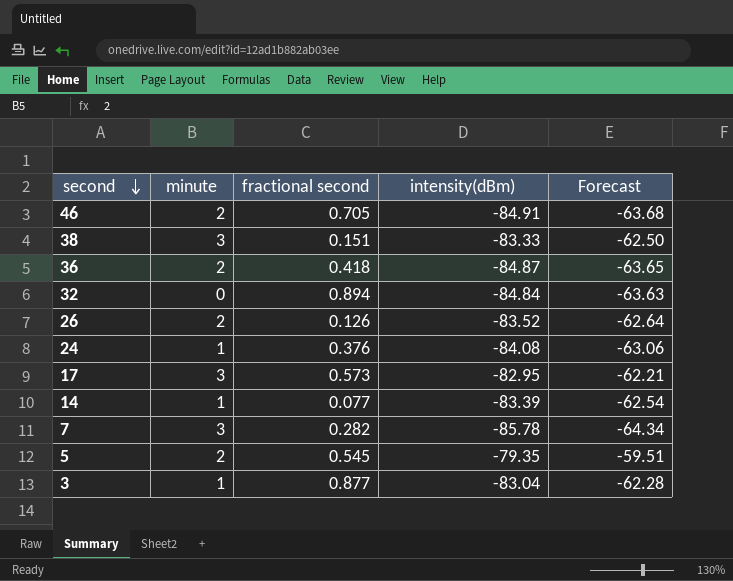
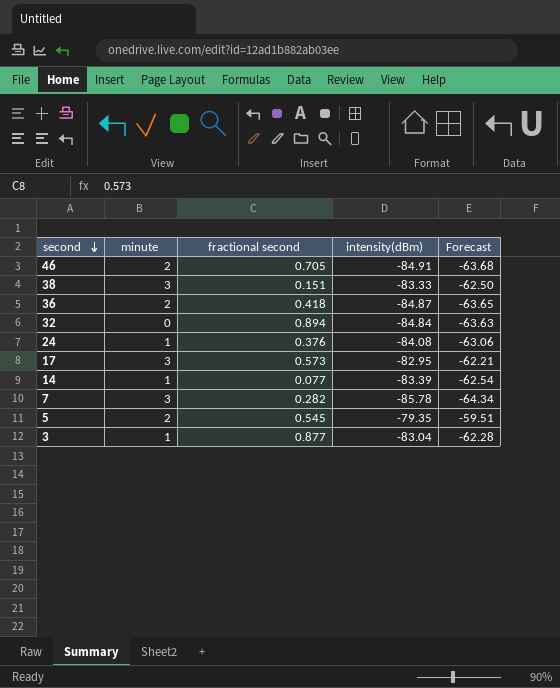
row 26: 2 | 0.126 | -83.52 | -62.64 -> none

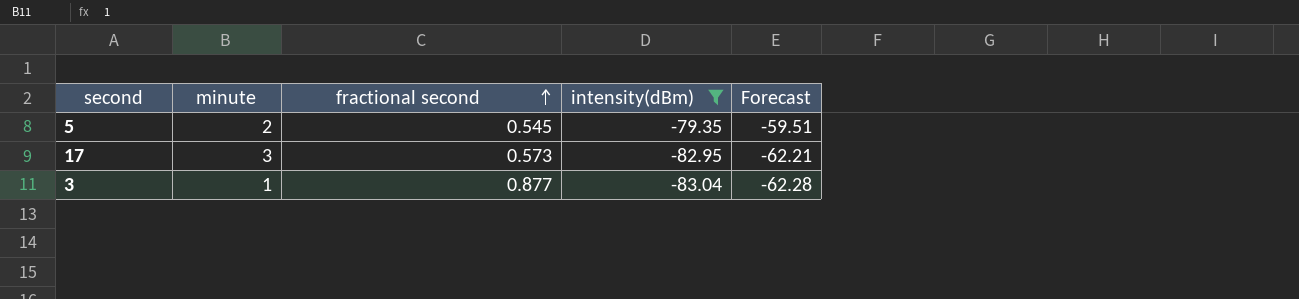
filter: none -> intensity(dBm) >= -83.04
row order: second descending -> fractional second ascending

